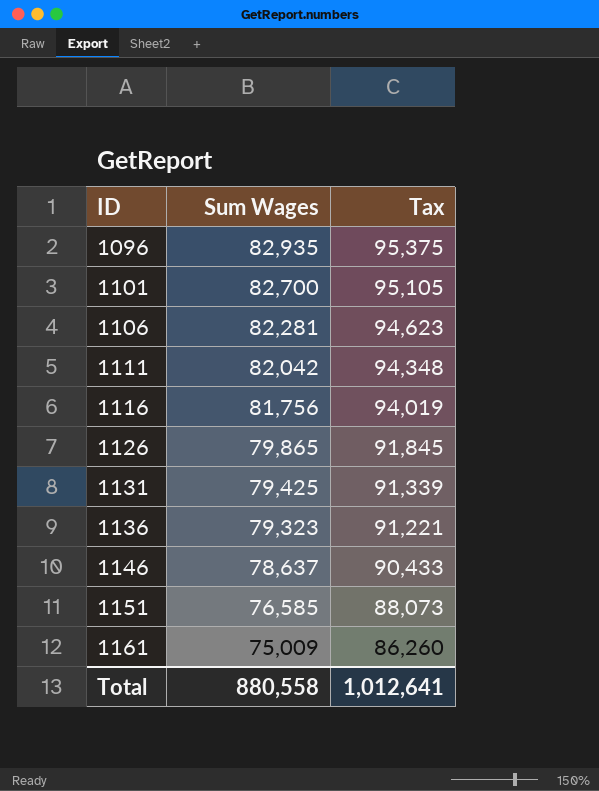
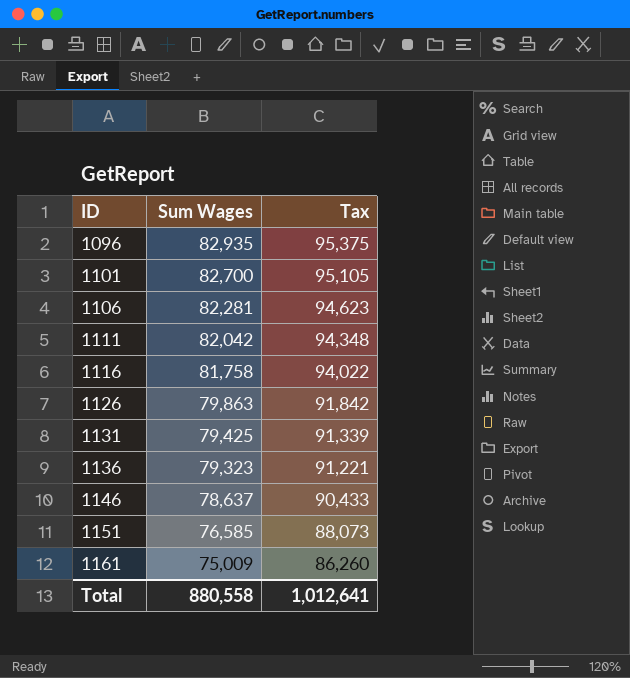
1116 | Sum Wages: 81,756 -> 81,758
1116 | Tax: 94,019 -> 94,022
1126 | Sum Wages: 79,865 -> 79,863
1126 | Tax: 91,845 -> 91,842

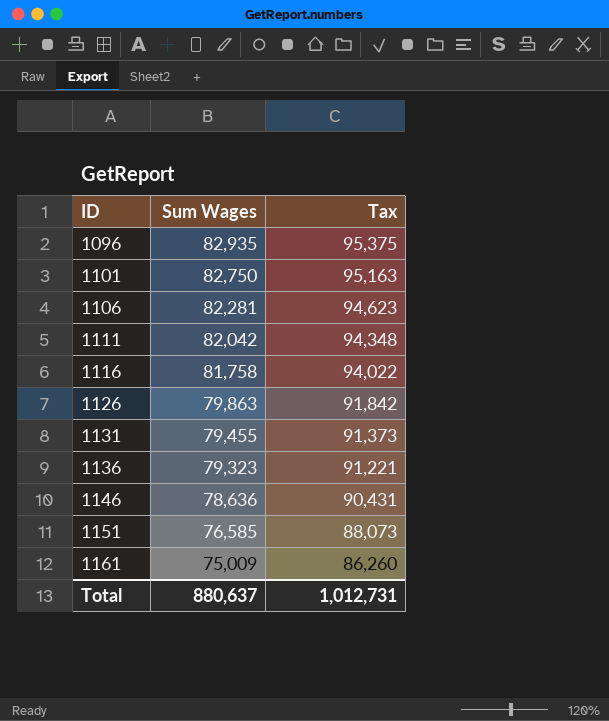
1101 | Sum Wages: 82,700 -> 82,750
1101 | Tax: 95,105 -> 95,163
1131 | Sum Wages: 79,425 -> 79,455
1131 | Tax: 91,339 -> 91,373
1146 | Sum Wages: 78,637 -> 78,636
1146 | Tax: 90,433 -> 90,431
Total | Sum Wages: 880,558 -> 880,637
Total | Tax: 1,012,641 -> 1,012,731

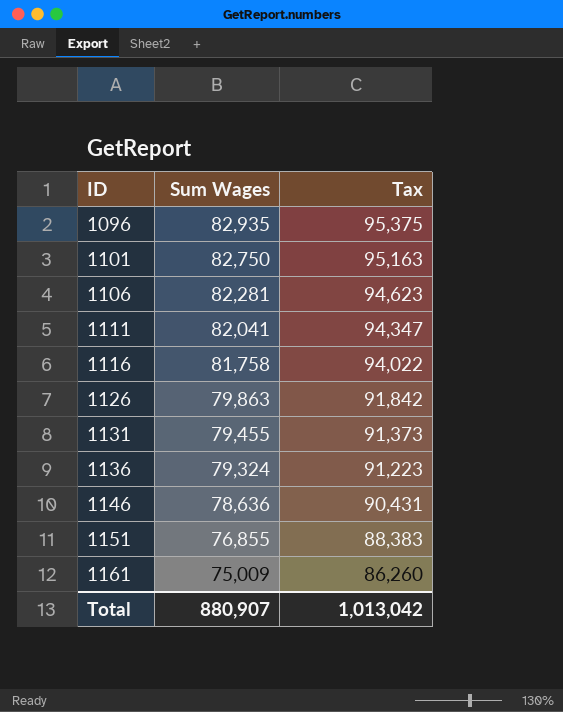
1111 | Sum Wages: 82,042 -> 82,041
1111 | Tax: 94,348 -> 94,347
1136 | Sum Wages: 79,323 -> 79,324
1136 | Tax: 91,221 -> 91,223
1151 | Sum Wages: 76,585 -> 76,855
1151 | Tax: 88,073 -> 88,383
Total | Sum Wages: 880,637 -> 880,907
Total | Tax: 1,012,731 -> 1,013,042

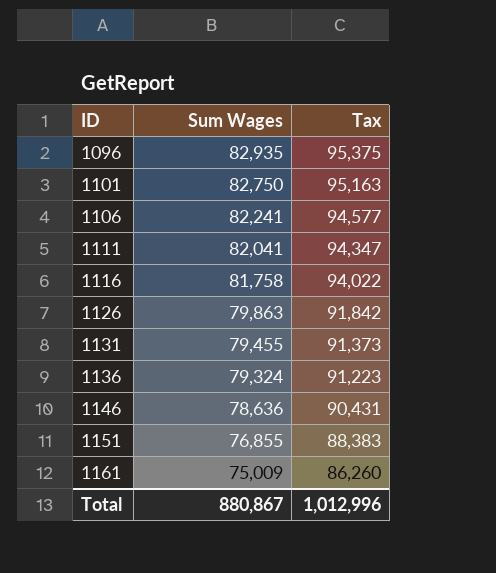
1106 | Sum Wages: 82,281 -> 82,241
1106 | Tax: 94,623 -> 94,577
Total | Sum Wages: 880,907 -> 880,867
Total | Tax: 1,013,042 -> 1,012,996

